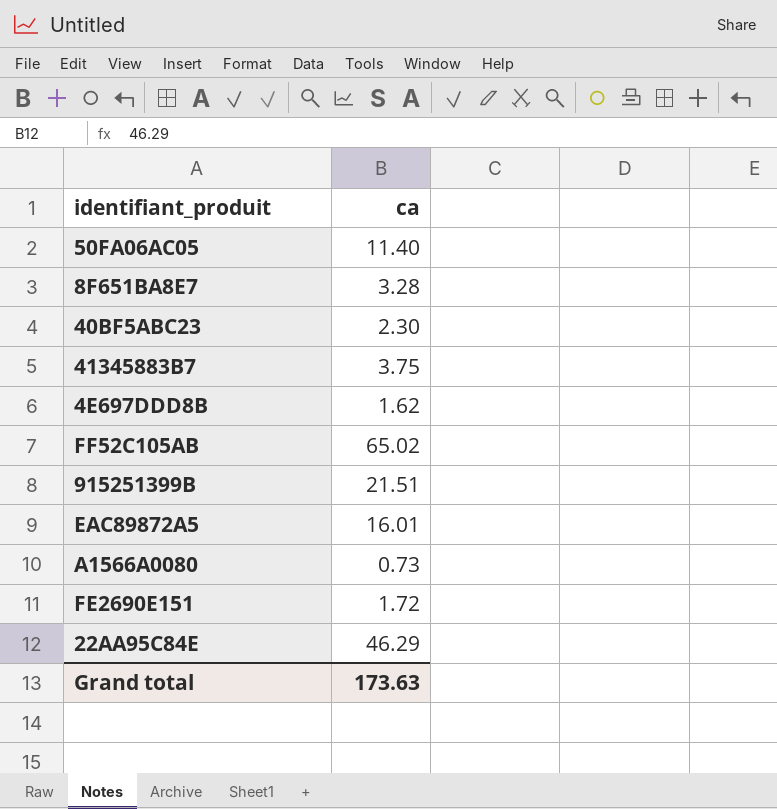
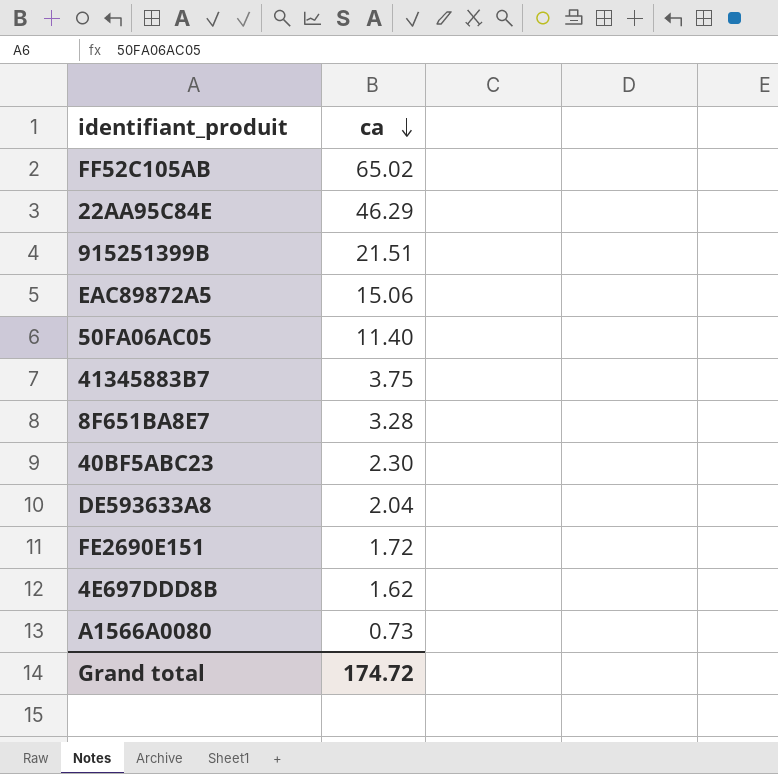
row order: none -> ca descending
EAC89872A5 | ca: 16.01 -> 15.06
row DE593633A8: none -> 2.04
Grand total | ca: 173.63 -> 174.72

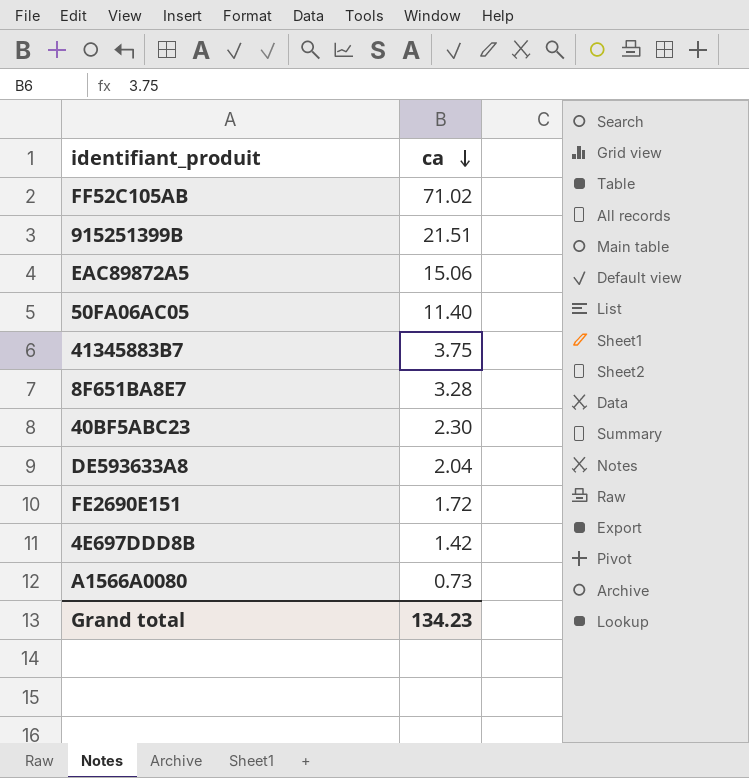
row 22AA95C84E: 46.29 -> none
FF52C105AB | ca: 65.02 -> 71.02
4E697DDD8B | ca: 1.62 -> 1.42
Grand total | ca: 174.72 -> 134.23

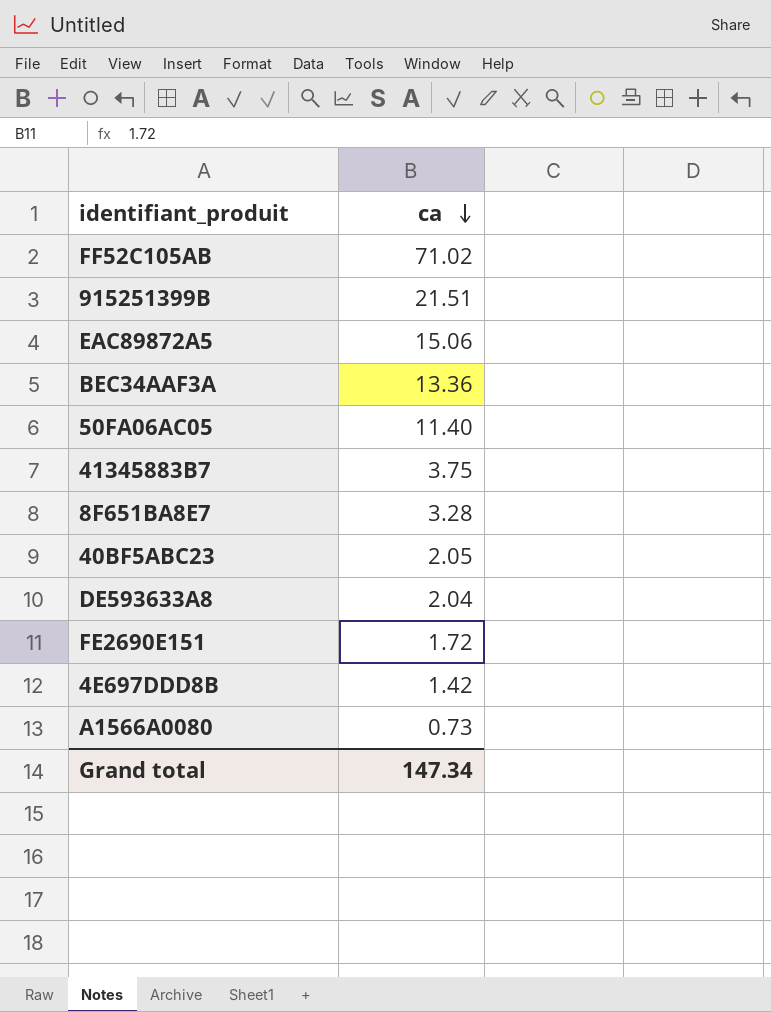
row BEC34AAF3A: none -> 13.36
40BF5ABC23 | ca: 2.30 -> 2.05
Grand total | ca: 134.23 -> 147.34

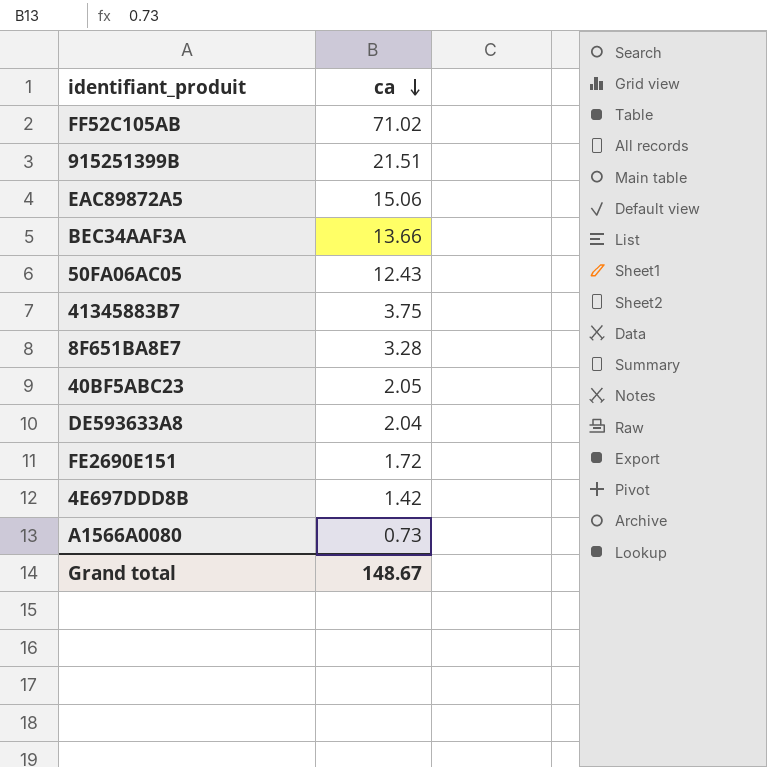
BEC34AAF3A | ca: 13.36 -> 13.66
50FA06AC05 | ca: 11.40 -> 12.43
Grand total | ca: 147.34 -> 148.67

